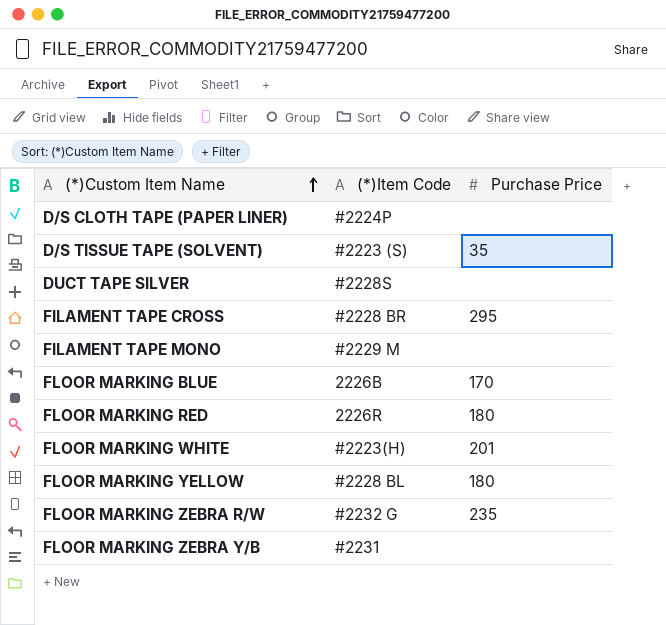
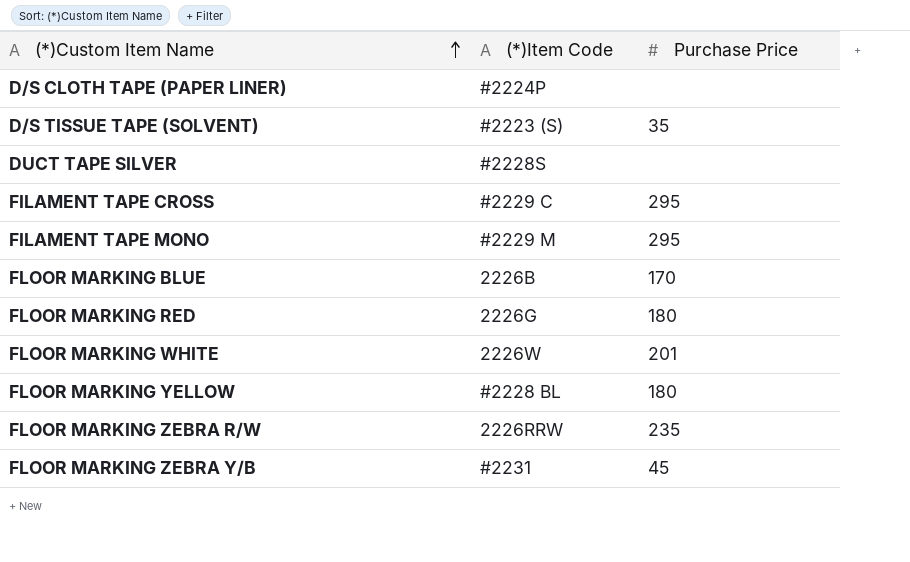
FILAMENT TAPE CROSS | (*)Item Code: #2228 BR -> #2229 C
FILAMENT TAPE MONO | Purchase Price: none -> 295
FLOOR MARKING RED | (*)Item Code: 2226R -> 2226G
FLOOR MARKING WHITE | (*)Item Code: #2223(H) -> 2226W
FLOOR MARKING ZEBRA R/W | (*)Item Code: #2232 G -> 2226RRW
FLOOR MARKING ZEBRA Y/B | Purchase Price: none -> 45

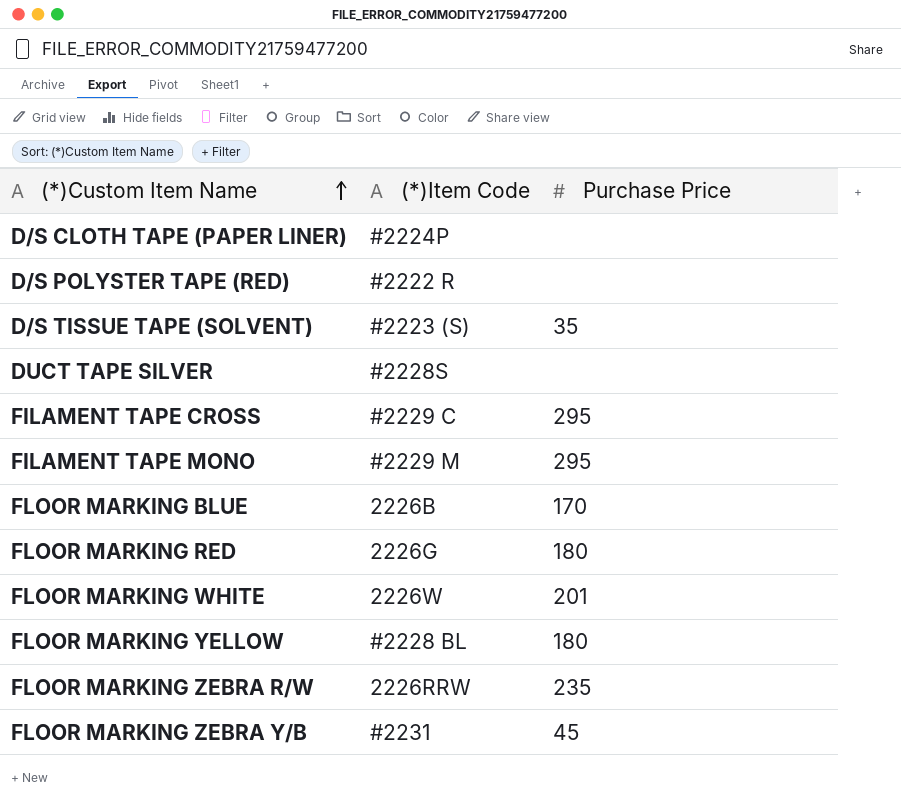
row D/S POLYSTER TAPE (RED): none -> #2222 R | none

